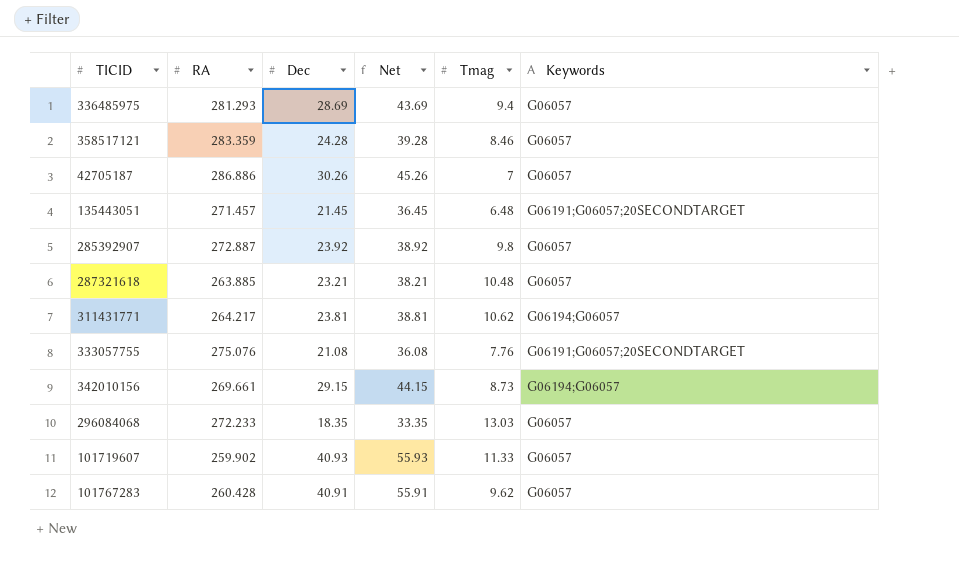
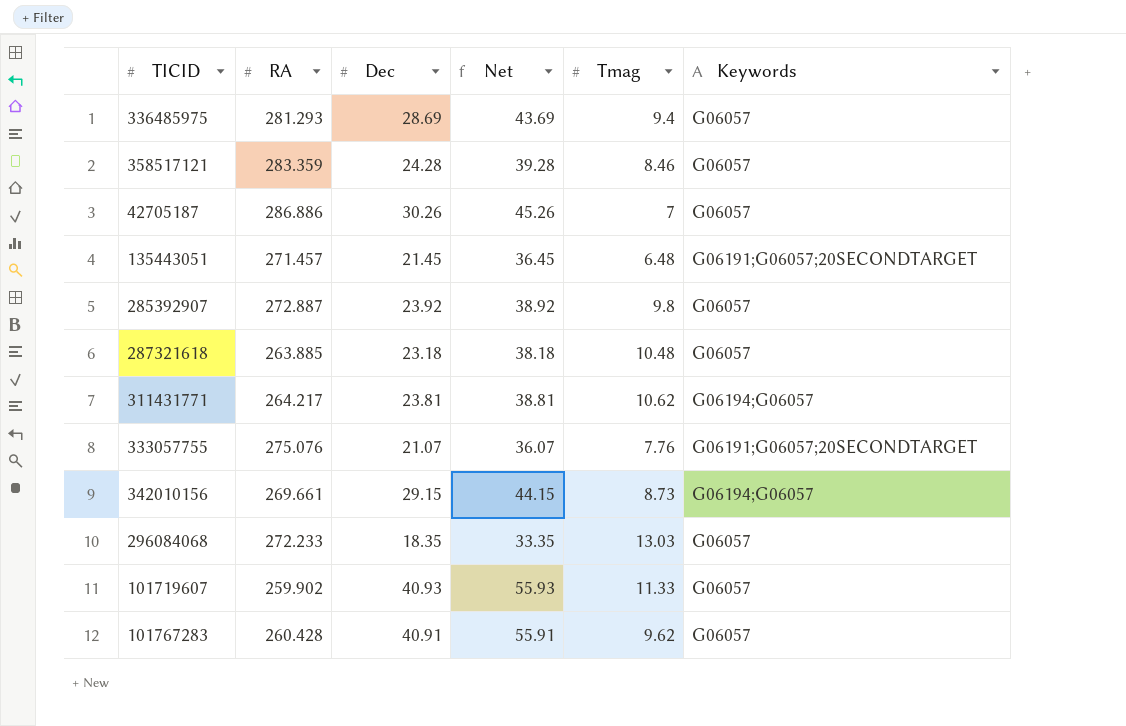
287321618 | Dec: 23.21 -> 23.18
287321618 | Net: 38.21 -> 38.18
333057755 | Dec: 21.08 -> 21.07
333057755 | Net: 36.08 -> 36.07

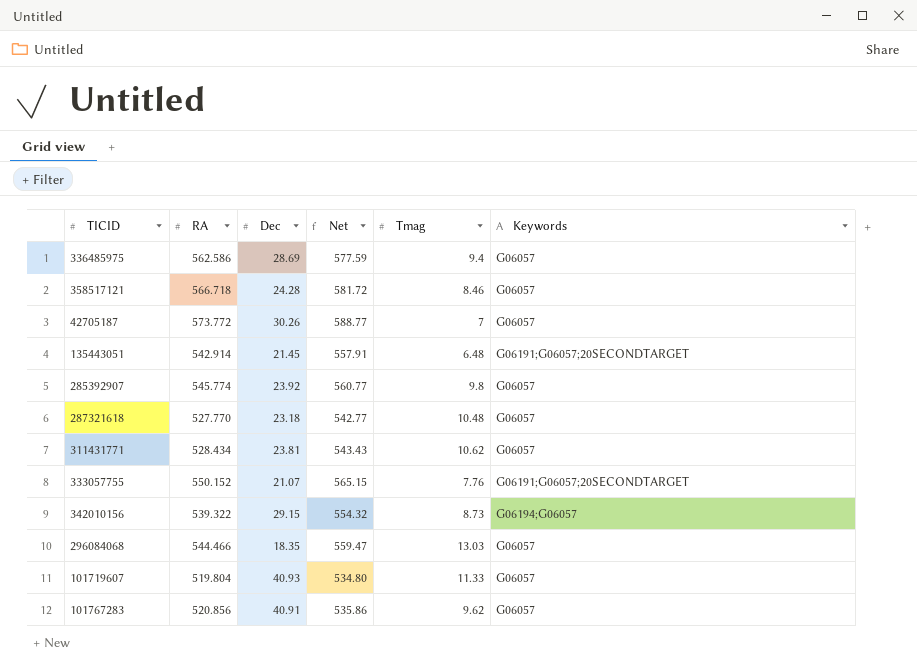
column Net | formula: [Dec] + 15 -> [RA] + 15
336485975 | RA: 281.293 -> 562.586
358517121 | RA: 283.359 -> 566.718
42705187 | RA: 286.886 -> 573.772
135443051 | RA: 271.457 -> 542.914
285392907 | RA: 272.887 -> 545.774
287321618 | RA: 263.885 -> 527.770
311431771 | RA: 264.217 -> 528.434
311431771 | Keywords: G06194;G06057 -> G06057
333057755 | RA: 275.076 -> 550.152
342010156 | RA: 269.661 -> 539.322
296084068 | RA: 272.233 -> 544.466
101719607 | RA: 259.902 -> 519.804
101767283 | RA: 260.428 -> 520.856

